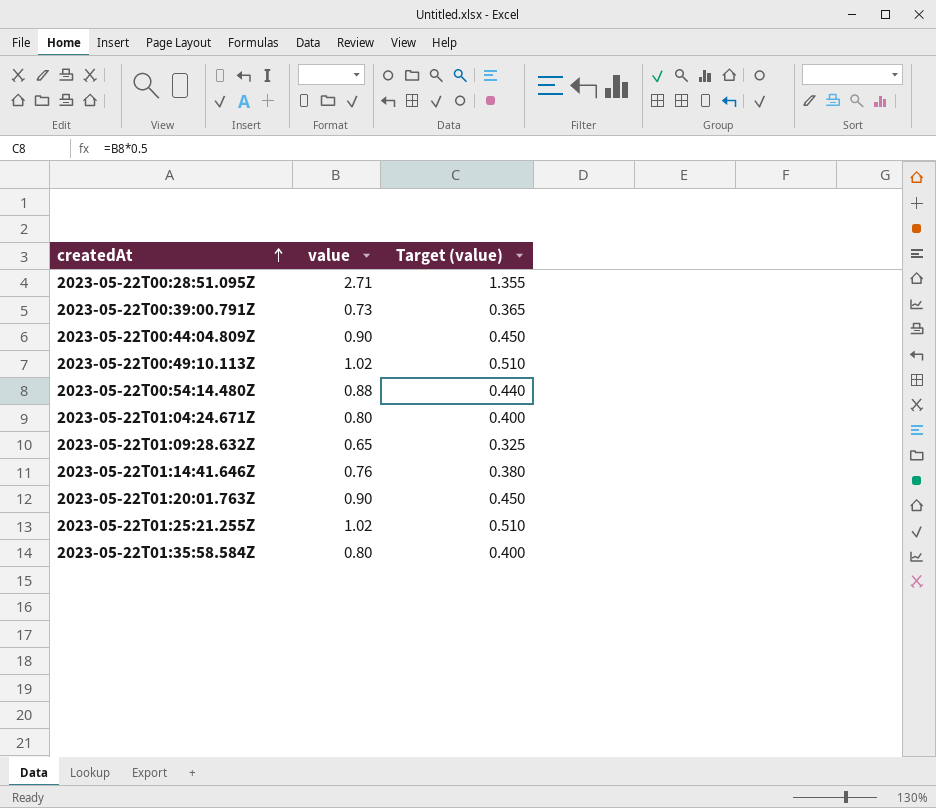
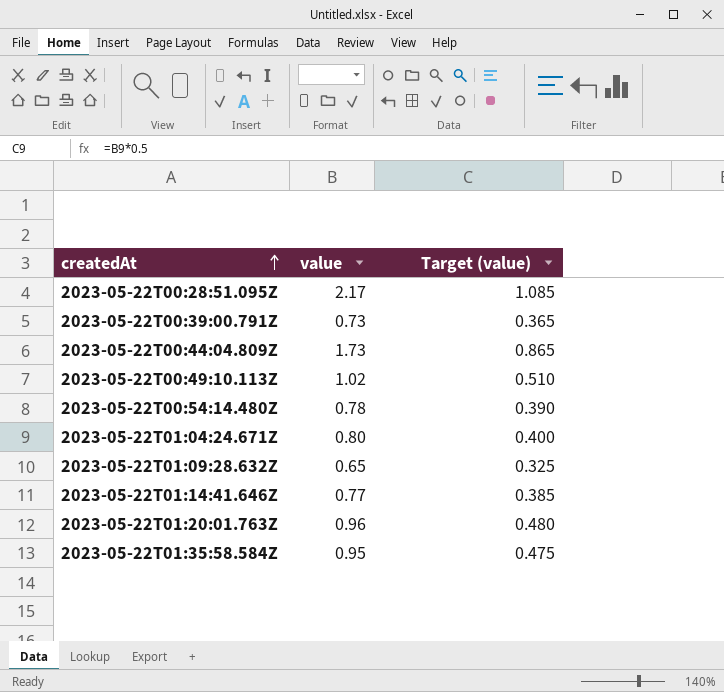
row 2023-05-22T01:25:21.255Z: 1.02 | 0.510 -> none
2023-05-22T00:28:51.095Z | value: 2.71 -> 2.17
2023-05-22T00:28:51.095Z | Target (value): 1.355 -> 1.085
2023-05-22T00:44:04.809Z | value: 0.90 -> 1.73
2023-05-22T00:44:04.809Z | Target (value): 0.450 -> 0.865
2023-05-22T00:54:14.480Z | value: 0.88 -> 0.78
2023-05-22T00:54:14.480Z | Target (value): 0.440 -> 0.390
2023-05-22T01:14:41.646Z | value: 0.76 -> 0.77
2023-05-22T01:14:41.646Z | Target (value): 0.380 -> 0.385
2023-05-22T01:20:01.763Z | value: 0.90 -> 0.96
2023-05-22T01:20:01.763Z | Target (value): 0.450 -> 0.480
2023-05-22T01:35:58.584Z | value: 0.80 -> 0.95
2023-05-22T01:35:58.584Z | Target (value): 0.400 -> 0.475

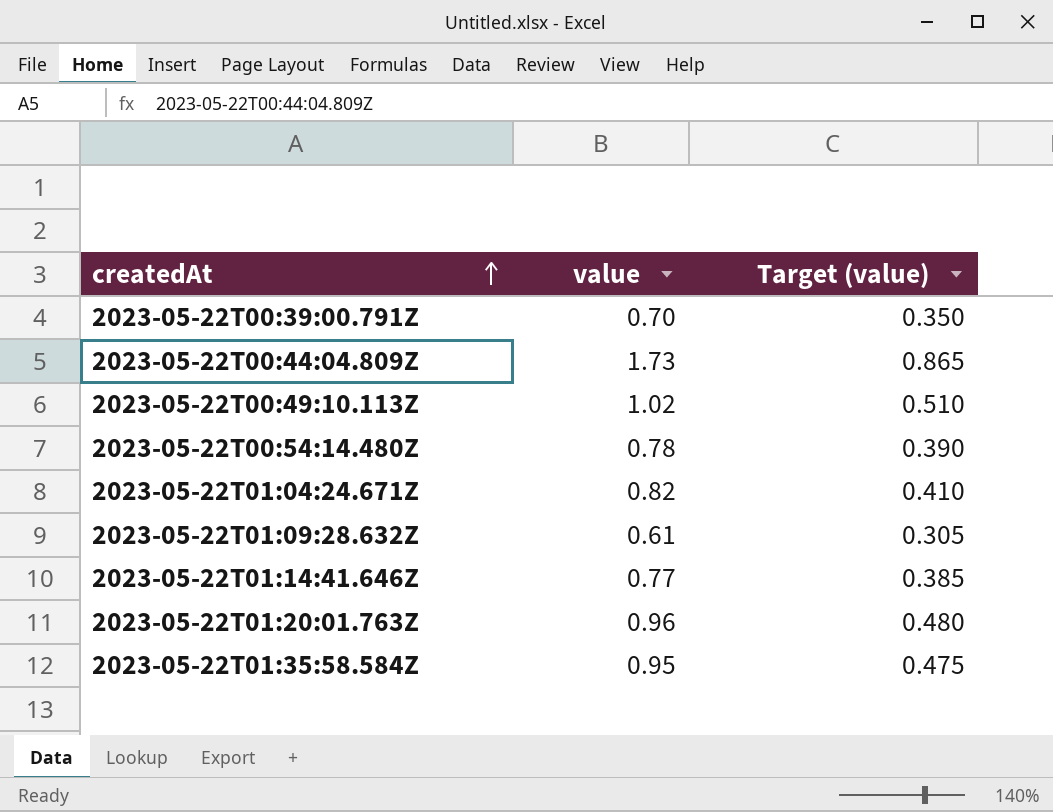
row 2023-05-22T00:28:51.095Z: 2.17 | 1.085 -> none
2023-05-22T00:39:00.791Z | value: 0.73 -> 0.70
2023-05-22T00:39:00.791Z | Target (value): 0.365 -> 0.350
2023-05-22T01:04:24.671Z | value: 0.80 -> 0.82
2023-05-22T01:04:24.671Z | Target (value): 0.400 -> 0.410
2023-05-22T01:09:28.632Z | value: 0.65 -> 0.61
2023-05-22T01:09:28.632Z | Target (value): 0.325 -> 0.305

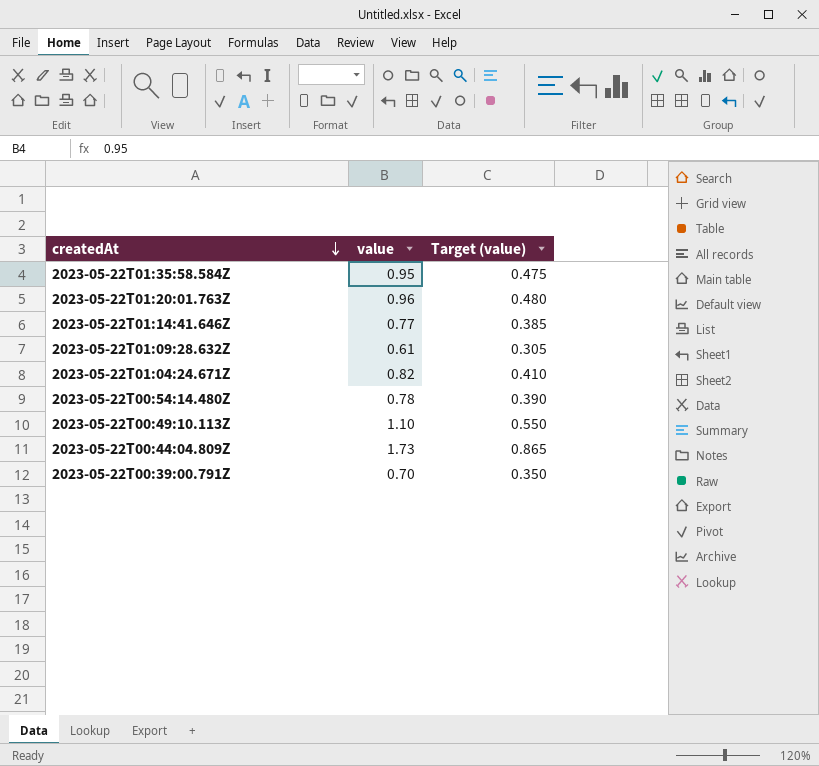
row order: createdAt ascending -> createdAt descending
2023-05-22T00:49:10.113Z | value: 1.02 -> 1.10
2023-05-22T00:49:10.113Z | Target (value): 0.510 -> 0.550

